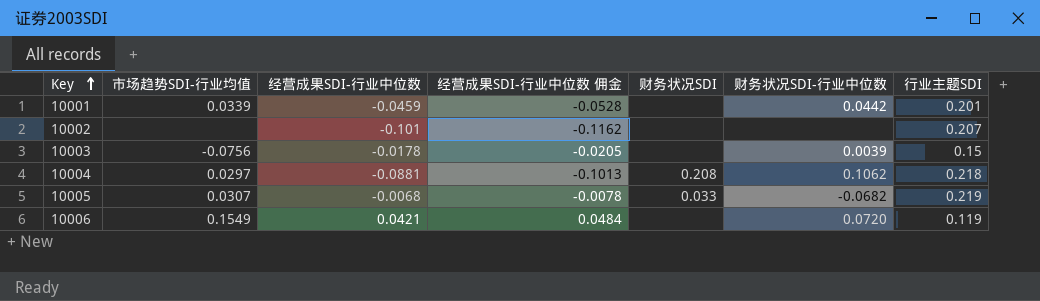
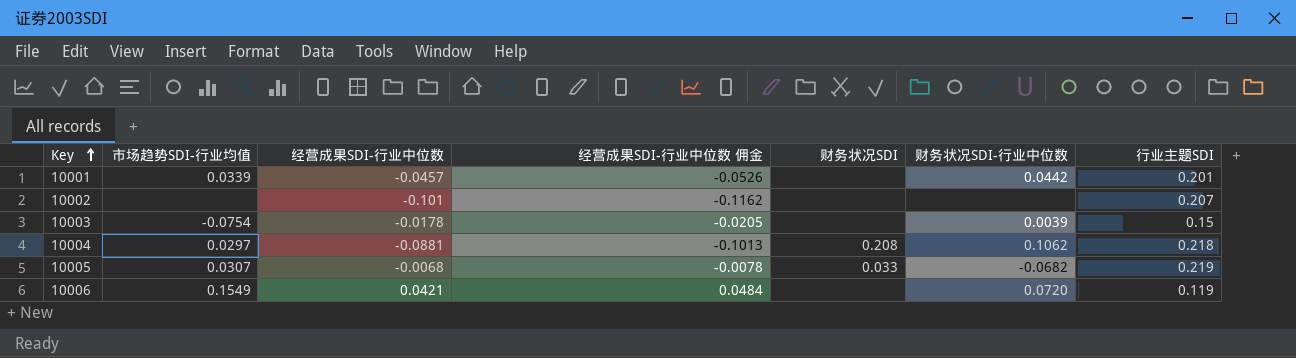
10001 | 经营成果SDI-行业中位数: -0.0459 -> -0.0457
10001 | 经营成果SDI-行业中位数 佣金: -0.0528 -> -0.0526
10003 | 市场趋势SDI-行业均值: -0.0756 -> -0.0754

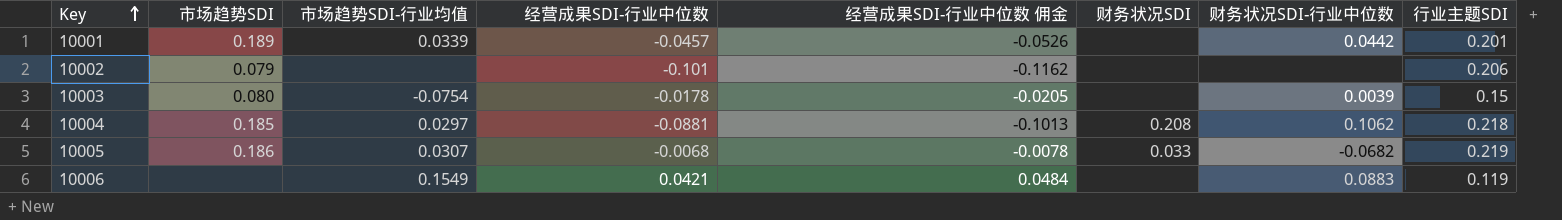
column 市场趋势SDI | position: none -> 2
10002 | 行业主题SDI: 0.207 -> 0.206
10006 | 财务状况SDI-行业中位数: 0.0720 -> 0.0883

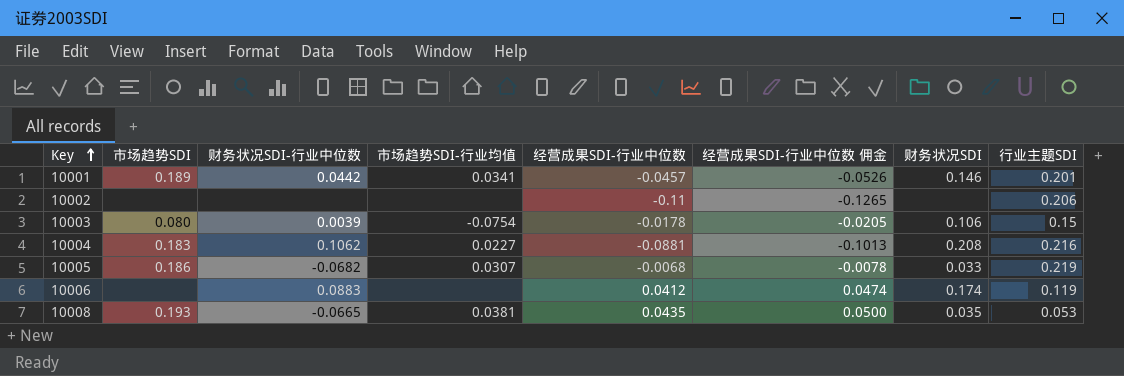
column 财务状况SDI-行业中位数 | position: 7 -> 3
10001 | 市场趋势SDI-行业均值: 0.0339 -> 0.0341
10001 | 财务状况SDI: none -> 0.146
10002 | 市场趋势SDI: 0.079 -> none
10002 | 经营成果SDI-行业中位数: -0.101 -> -0.11
10002 | 经营成果SDI-行业中位数 佣金: -0.1162 -> -0.1265
10003 | 财务状况SDI: none -> 0.106
10004 | 市场趋势SDI: 0.185 -> 0.183
10004 | 市场趋势SDI-行业均值: 0.0297 -> 0.0227
10004 | 行业主题SDI: 0.218 -> 0.216
10006 | 市场趋势SDI-行业均值: 0.1549 -> none
10006 | 经营成果SDI-行业中位数: 0.0421 -> 0.0412
10006 | 经营成果SDI-行业中位数 佣金: 0.0484 -> 0.0474
10006 | 财务状况SDI: none -> 0.174
row 10008: none -> 0.193 | -0.0665 | 0.0381 | 0.0435 | 0.0500 | 0.035 | 0.053

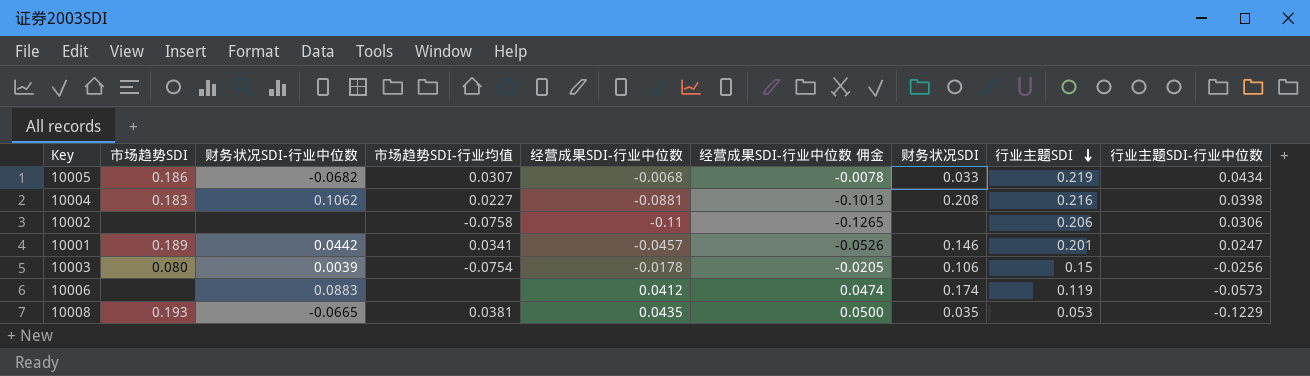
row order: Key ascending -> 行业主题SDI descending
column 行业主题SDI-行业中位数 | position: none -> 9
10002 | 市场趋势SDI-行业均值: none -> -0.0758

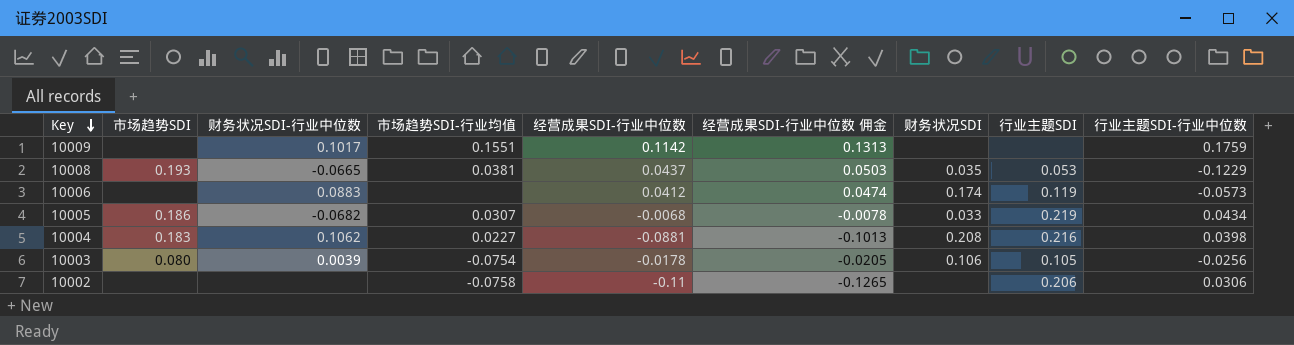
row order: 行业主题SDI descending -> Key descending
row 10001: 0.189 | 0.0442 | 0.0341 | -0.0457 | -0.0526 | 0.146 | 0.201 | 0.0247 -> none
row 10009: none -> none | 0.1017 | 0.1551 | 0.1142 | 0.1313 | none | none | 0.1759
10008 | 经营成果SDI-行业中位数: 0.0435 -> 0.0437
10008 | 经营成果SDI-行业中位数 佣金: 0.0500 -> 0.0503
10003 | 行业主题SDI: 0.15 -> 0.105

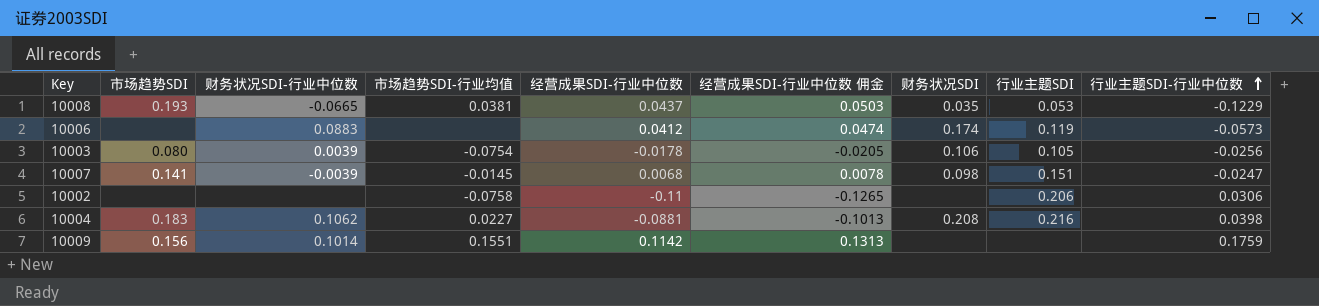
row order: Key descending -> 行业主题SDI-行业中位数 ascending
row 10005: 0.186 | -0.0682 | 0.0307 | -0.0068 | -0.0078 | 0.033 | 0.219 | 0.0434 -> none
row 10007: none -> 0.141 | -0.0039 | -0.0145 | 0.0068 | 0.0078 | 0.098 | 0.151 | -0.0247
10009 | 市场趋势SDI: none -> 0.156
10009 | 财务状况SDI-行业中位数: 0.1017 -> 0.1014

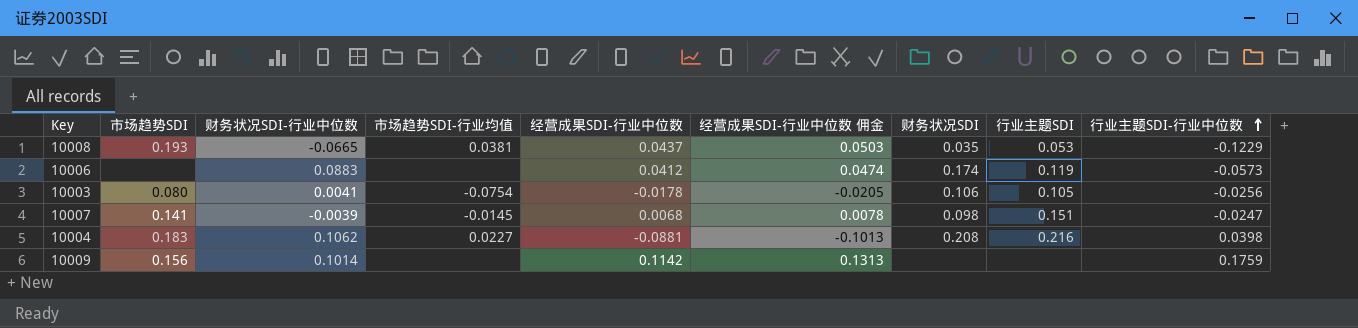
row 10002: none | none | -0.0758 | -0.11 | -0.1265 | none | 0.206 | 0.0306 -> none
10003 | 财务状况SDI-行业中位数: 0.0039 -> 0.0041
10009 | 市场趋势SDI-行业均值: 0.1551 -> none

